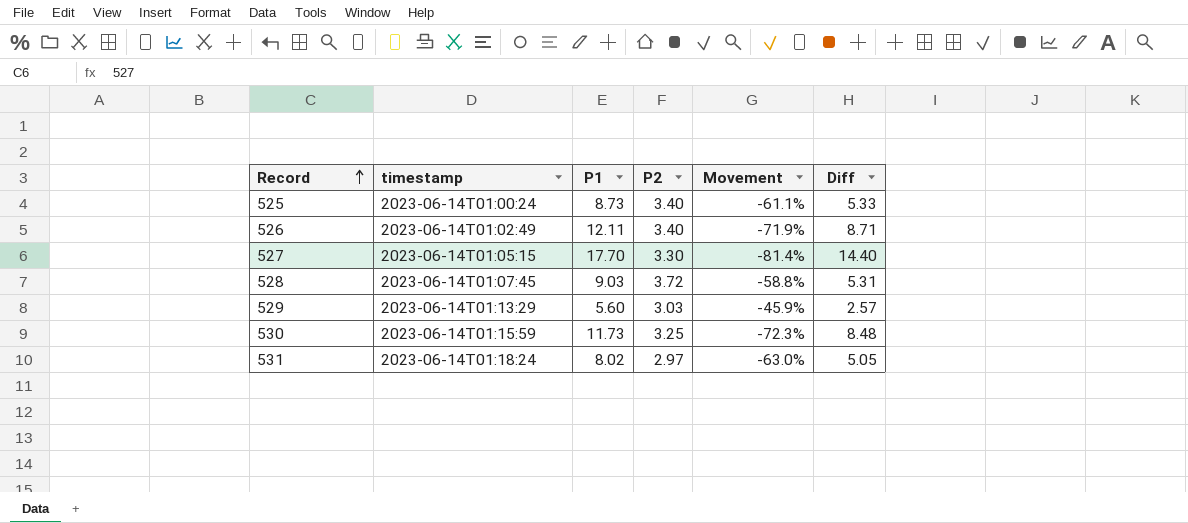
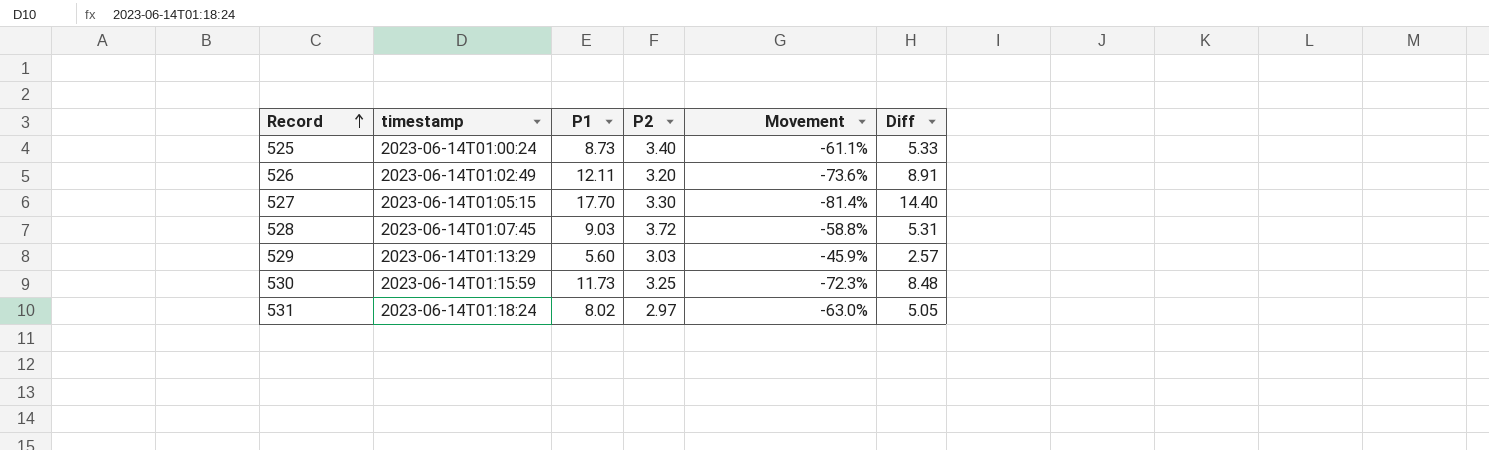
526 | P2: 3.40 -> 3.20
526 | Movement: -71.9% -> -73.6%
526 | Diff: 8.71 -> 8.91

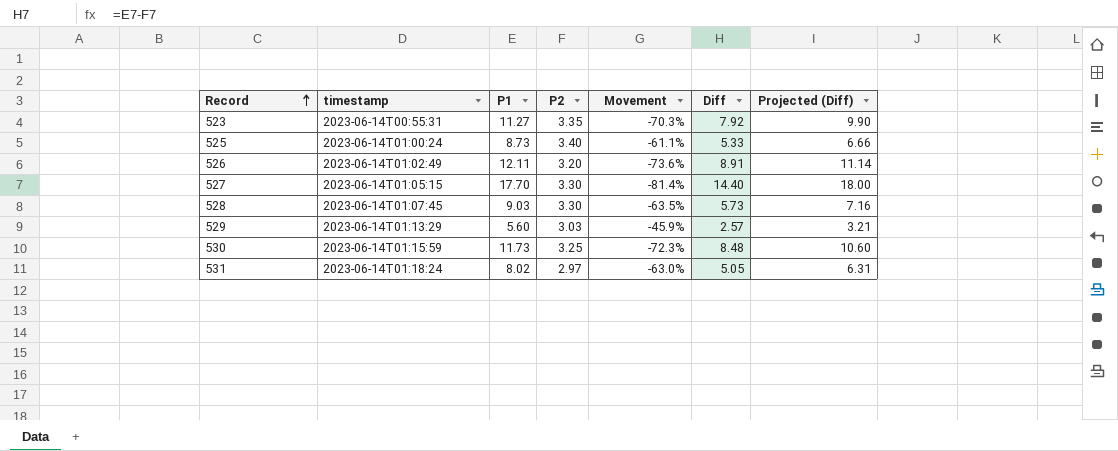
column Projected (Diff) | formula: none -> [Diff] * 1.25
row 523: none -> 2023-06-14T00:55:31 | 11.27 | 3.35 | -70.3% | 7.92 | 9.90
528 | P2: 3.72 -> 3.30
528 | Movement: -58.8% -> -63.5%
528 | Diff: 5.31 -> 5.73

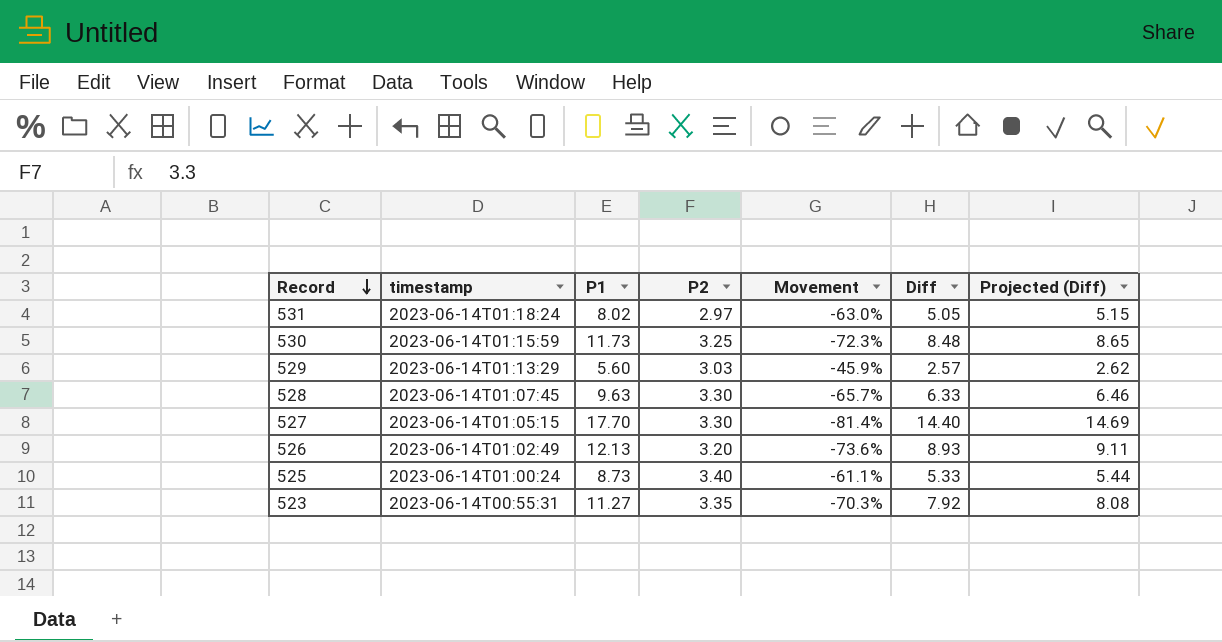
row order: Record ascending -> Record descending
column Projected (Diff) | formula: [Diff] * 1.25 -> [Diff] * 1.02
528 | P1: 9.03 -> 9.63
528 | Movement: -63.5% -> -65.7%
528 | Diff: 5.73 -> 6.33
526 | P1: 12.11 -> 12.13
526 | Diff: 8.91 -> 8.93

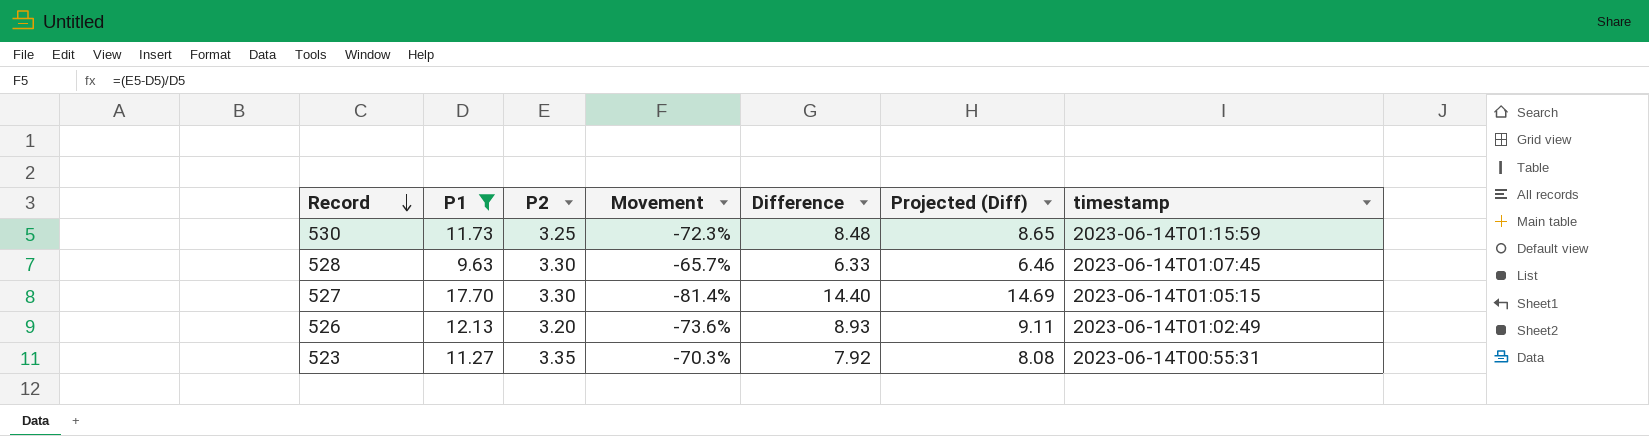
filter: none -> P1 >= 9.63
column name: Diff -> Difference
column timestamp | position: 2 -> 7

